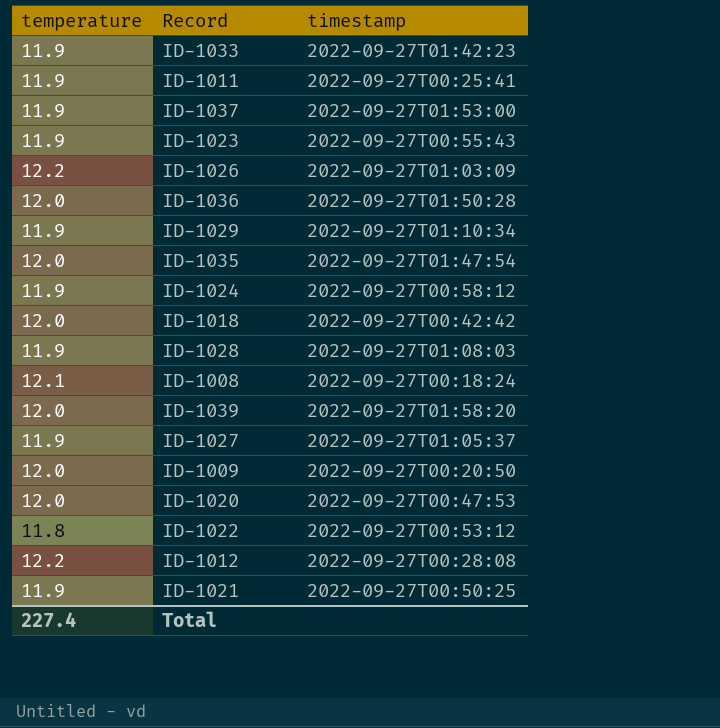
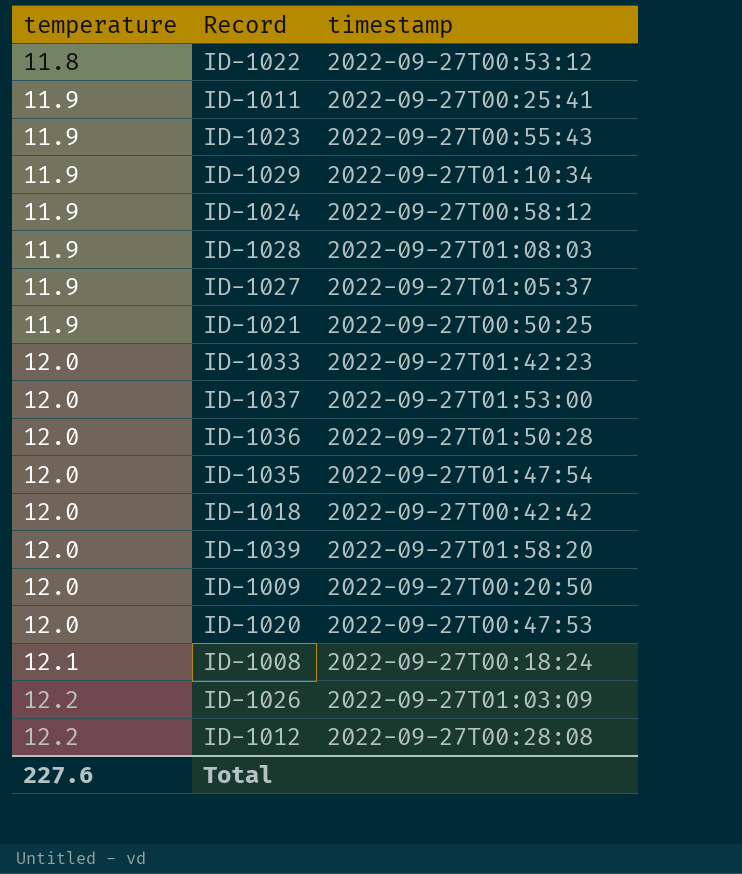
row order: none -> temperature ascending
ID-1033 | temperature: 11.9 -> 12.0
ID-1037 | temperature: 11.9 -> 12.0
Total | temperature: 227.4 -> 227.6

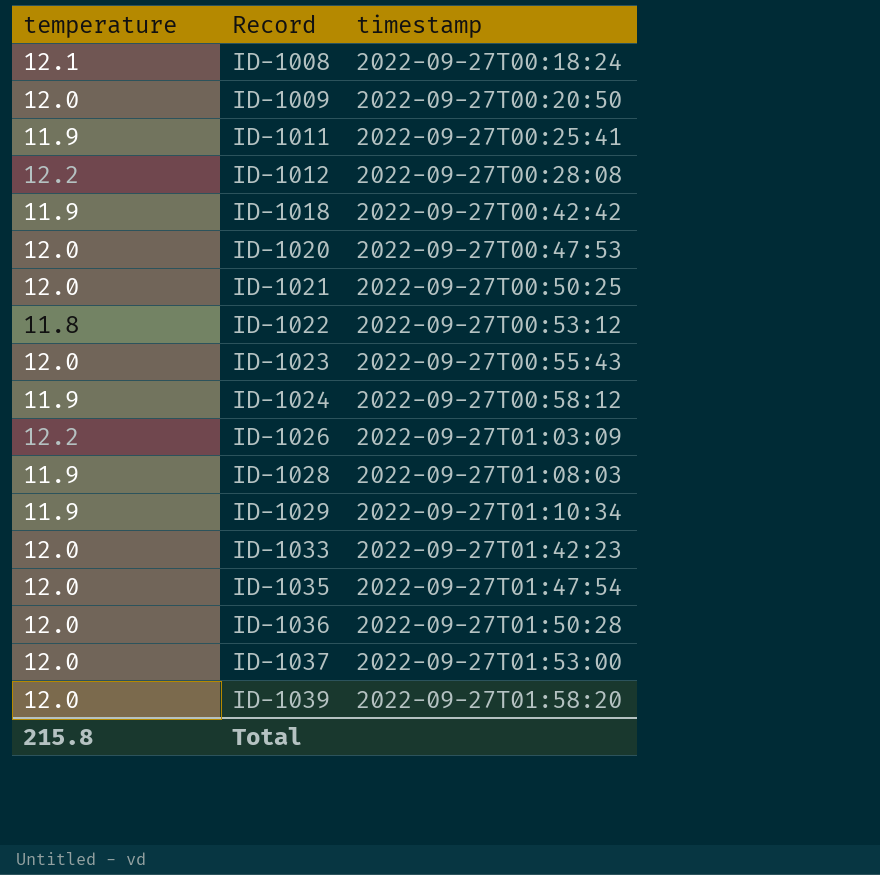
row order: temperature ascending -> Record ascending
row ID-1027: 11.9 | 2022-09-27T01:05:37 -> none
ID-1018 | temperature: 12.0 -> 11.9
ID-1021 | temperature: 11.9 -> 12.0
ID-1023 | temperature: 11.9 -> 12.0
Total | temperature: 227.6 -> 215.8

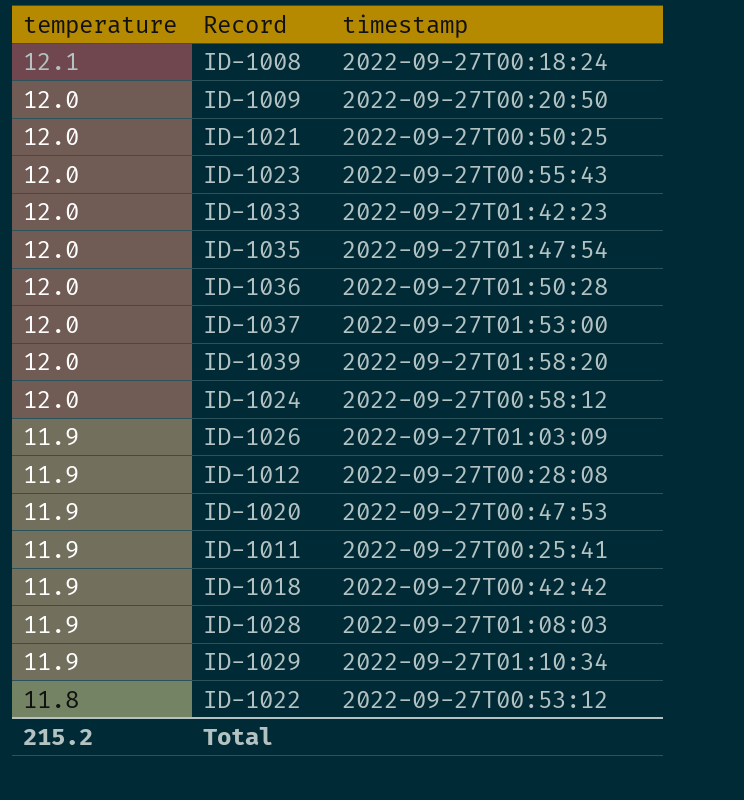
row order: Record ascending -> temperature descending
ID-1024 | temperature: 11.9 -> 12.0
ID-1026 | temperature: 12.2 -> 11.9
ID-1012 | temperature: 12.2 -> 11.9
ID-1020 | temperature: 12.0 -> 11.9
Total | temperature: 215.8 -> 215.2

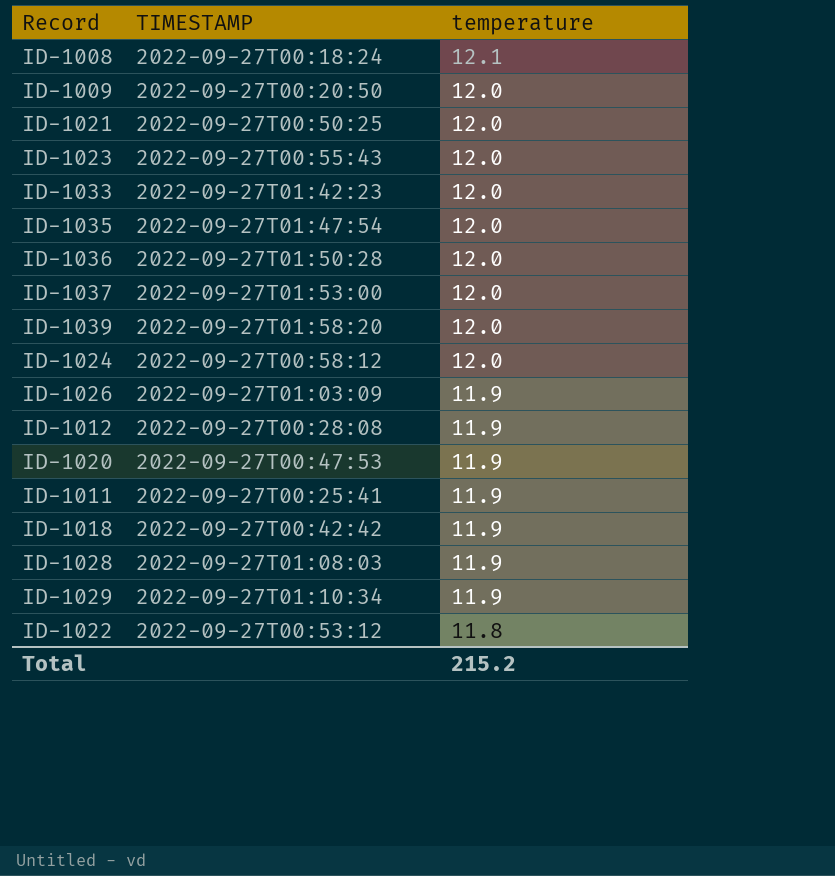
column name: timestamp -> TIMESTAMP
column temperature | position: 1 -> 3

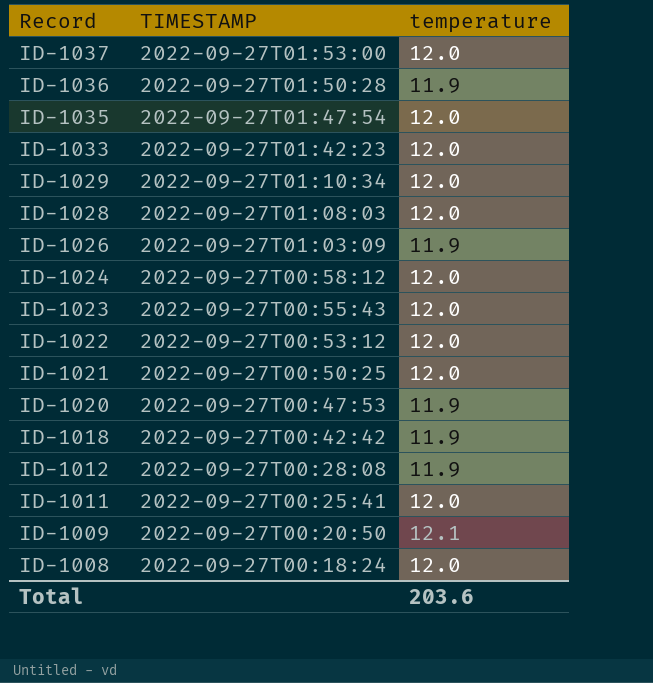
row order: temperature descending -> Record descending
row ID-1039: 2022-09-27T01:58:20 | 12.0 -> none
ID-1036 | temperature: 12.0 -> 11.9
ID-1029 | temperature: 11.9 -> 12.0
ID-1028 | temperature: 11.9 -> 12.0
ID-1022 | temperature: 11.8 -> 12.0
ID-1011 | temperature: 11.9 -> 12.0
ID-1009 | temperature: 12.0 -> 12.1
ID-1008 | temperature: 12.1 -> 12.0
Total | temperature: 215.2 -> 203.6

